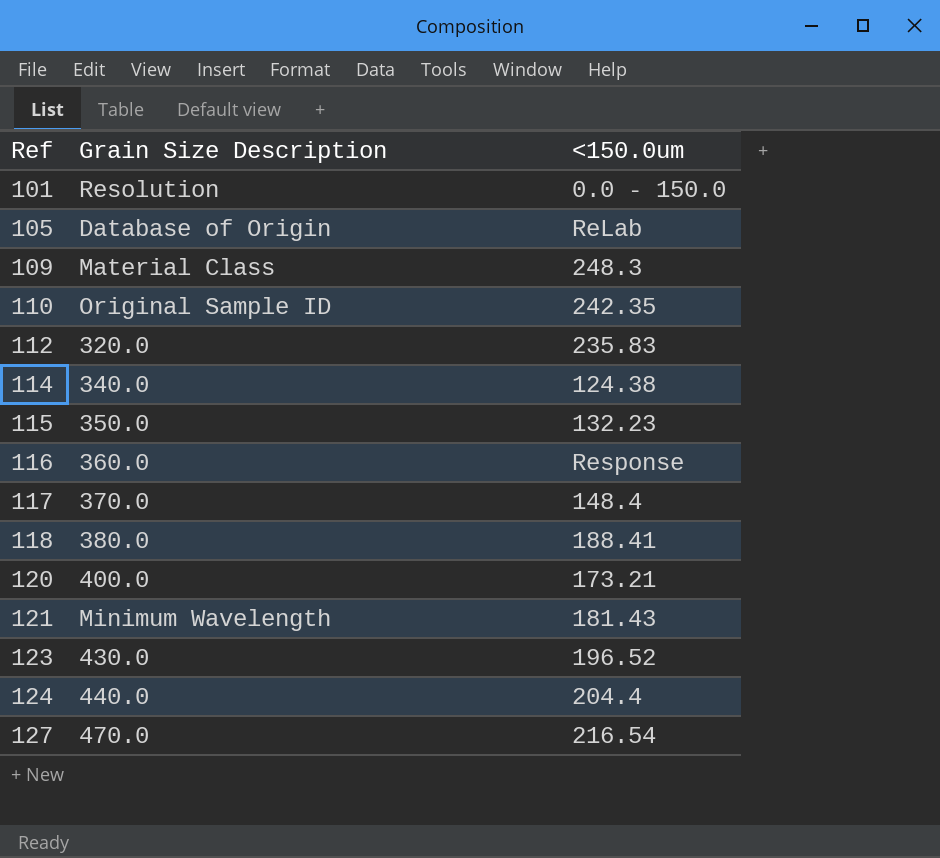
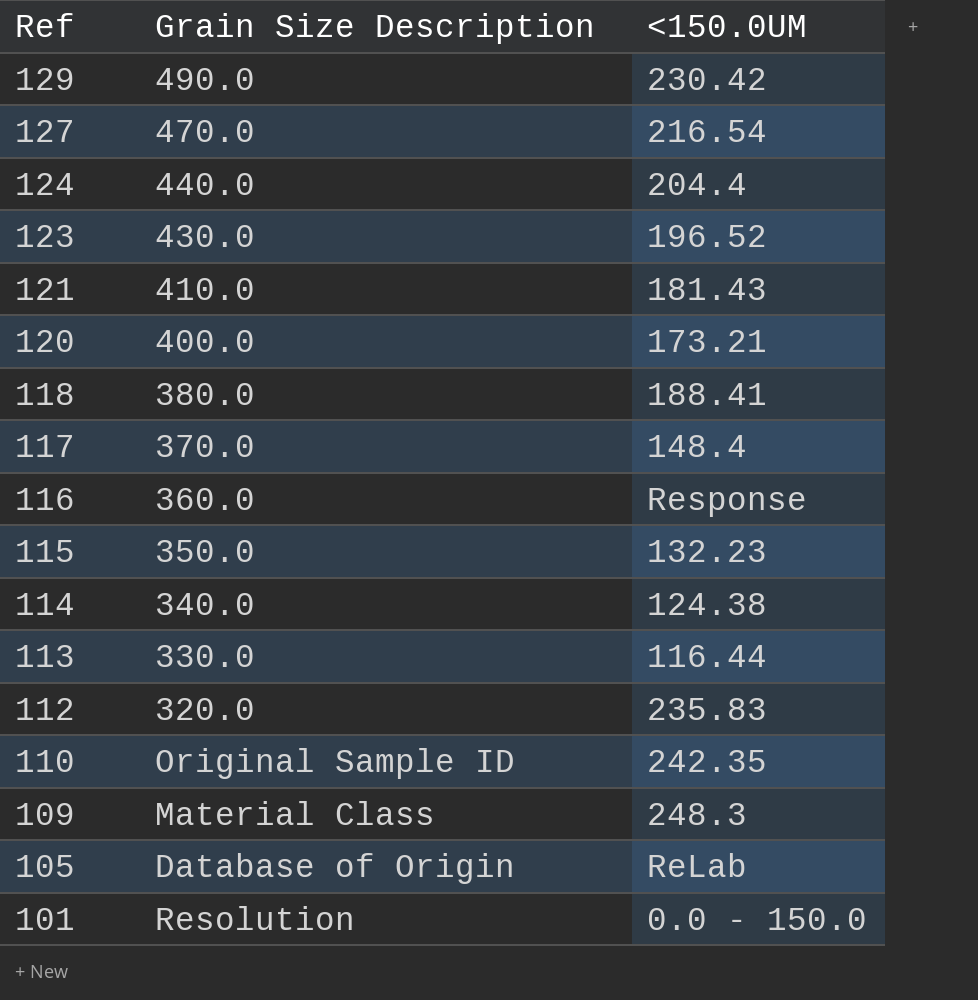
row order: Ref ascending -> Ref descending
column name: <150.0um -> <150.0UM
row 129: none -> 490.0 | 230.42
121 | Grain Size Description: Minimum Wavelength -> 410.0
row 113: none -> 330.0 | 116.44

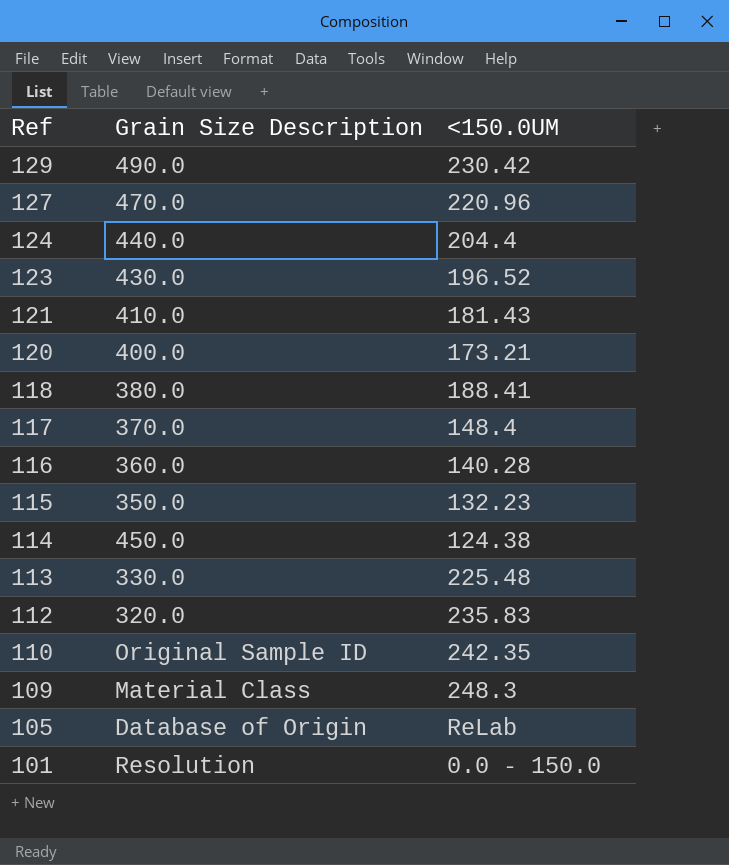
127 | <150.0UM: 216.54 -> 220.96
116 | <150.0UM: Response -> 140.28
114 | Grain Size Description: 340.0 -> 450.0
113 | <150.0UM: 116.44 -> 225.48

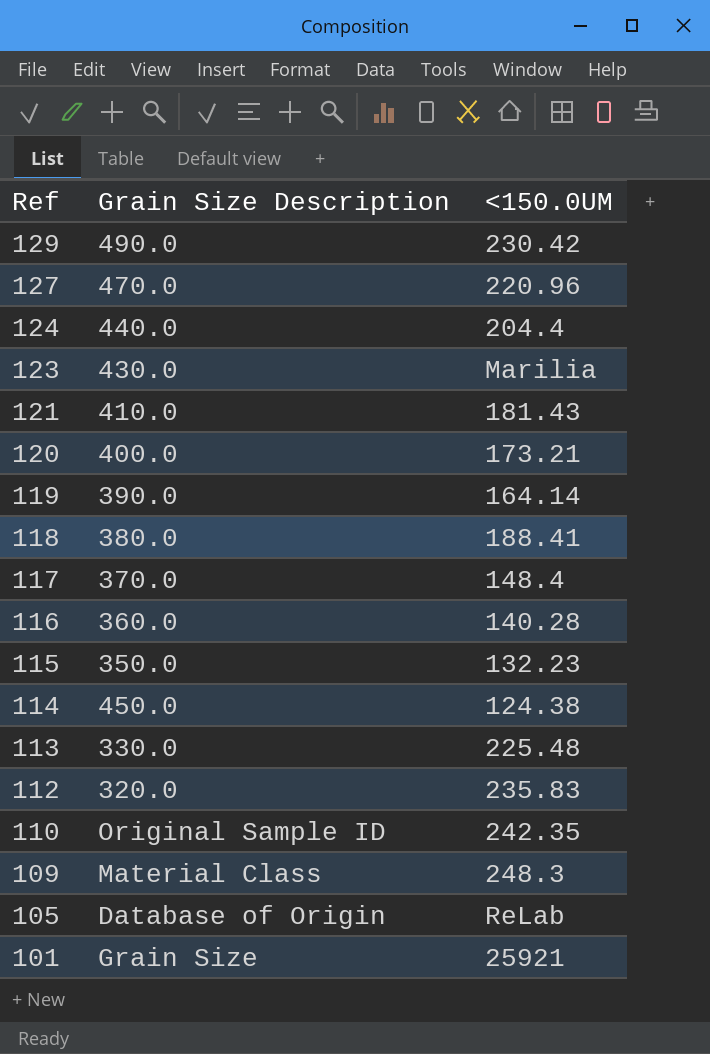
123 | <150.0UM: 196.52 -> Marilia
row 119: none -> 390.0 | 164.14
101 | Grain Size Description: Resolution -> Grain Size
101 | <150.0UM: 0.0 - 150.0 -> 25921

